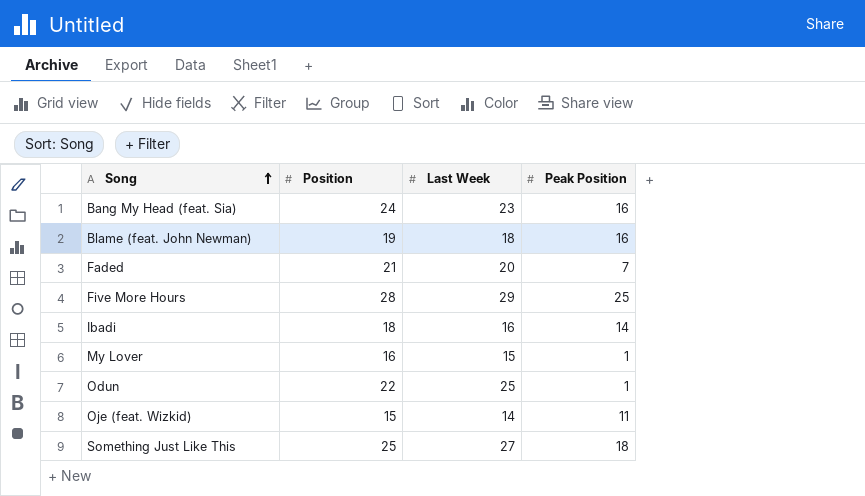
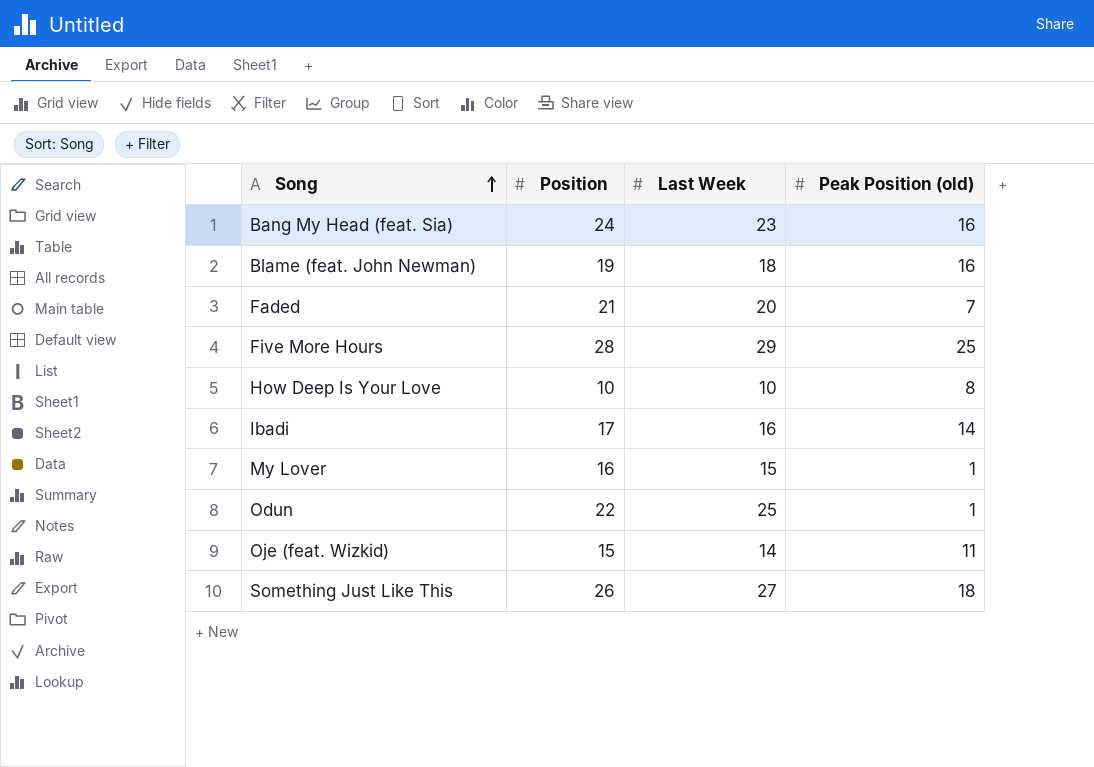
column name: Peak Position -> Peak Position (old)
row How Deep Is Your Love: none -> 10 | 10 | 8
Ibadi | Position: 18 -> 17
Something Just Like This | Position: 25 -> 26

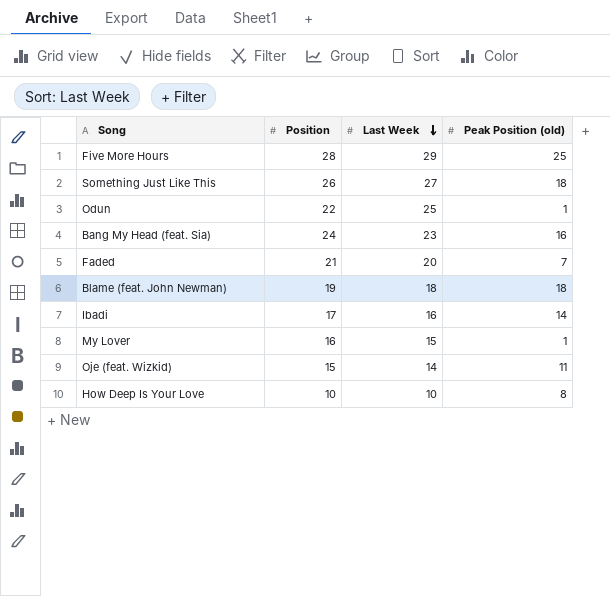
row order: Song ascending -> Last Week descending
Blame (feat. John Newman) | Peak Position (old): 16 -> 18

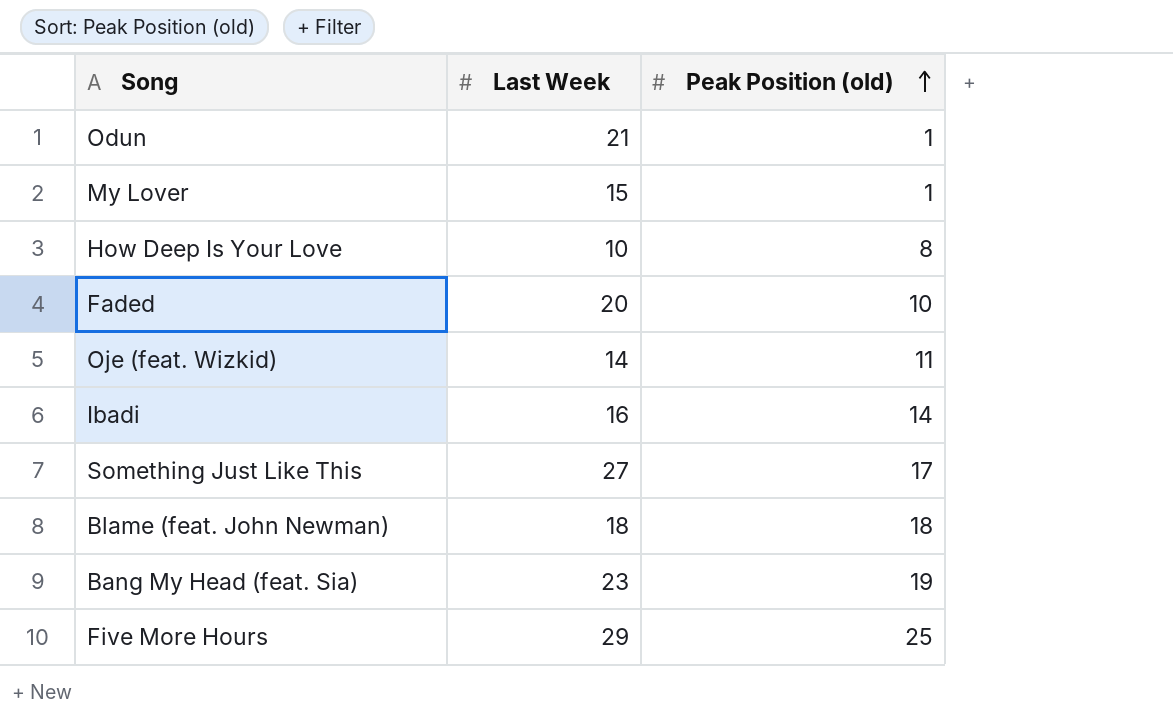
row order: Last Week descending -> Peak Position (old) ascending
column Position | position: 2 -> none
Odun | Last Week: 25 -> 21
Faded | Peak Position (old): 7 -> 10
Something Just Like This | Peak Position (old): 18 -> 17
Bang My Head (feat. Sia) | Peak Position (old): 16 -> 19

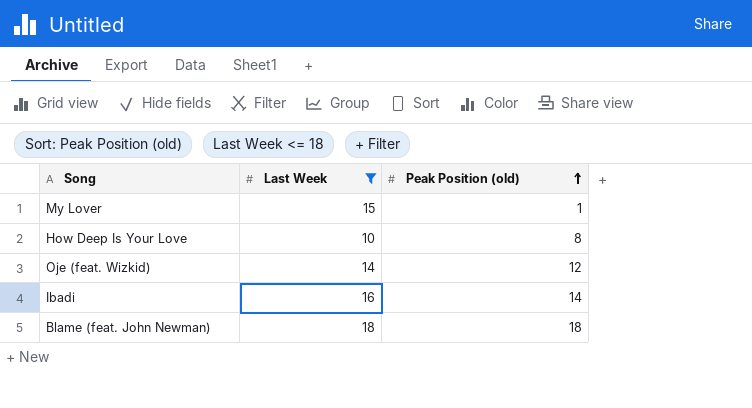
filter: none -> Last Week <= 18
Oje (feat. Wizkid) | Peak Position (old): 11 -> 12

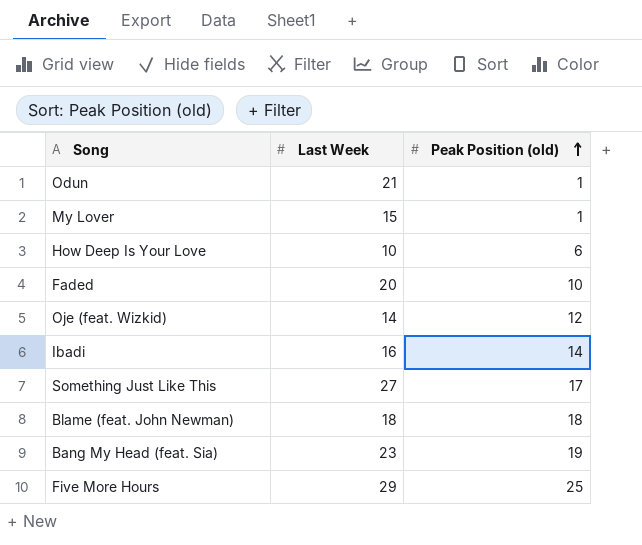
filter: Last Week <= 18 -> none
How Deep Is Your Love | Peak Position (old): 8 -> 6

